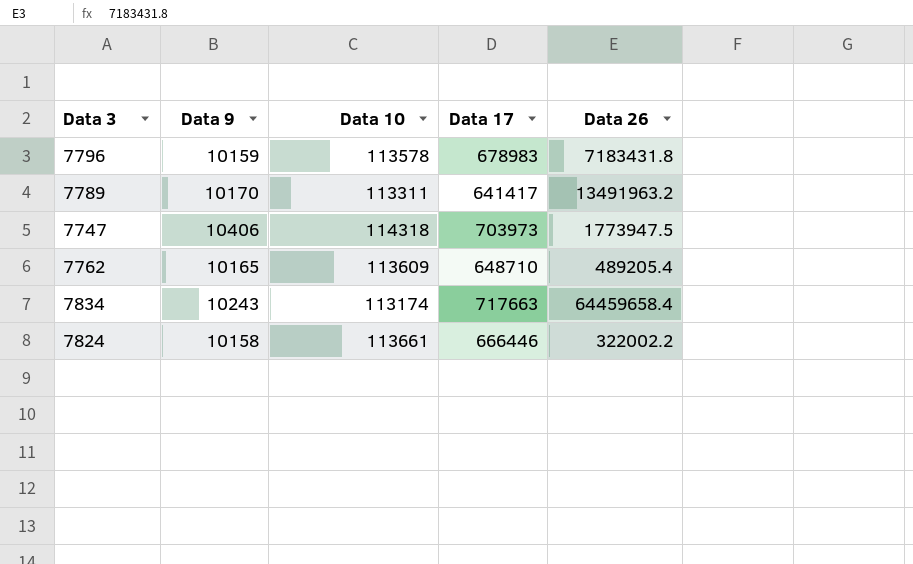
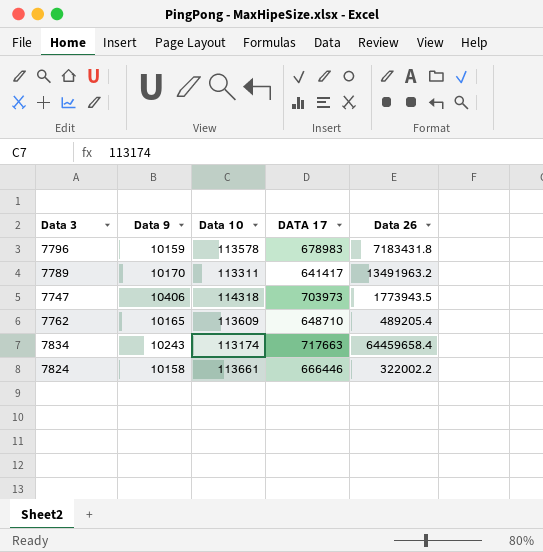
column name: Data 17 -> DATA 17
7747 | Data 26: 1773947.5 -> 1773943.5

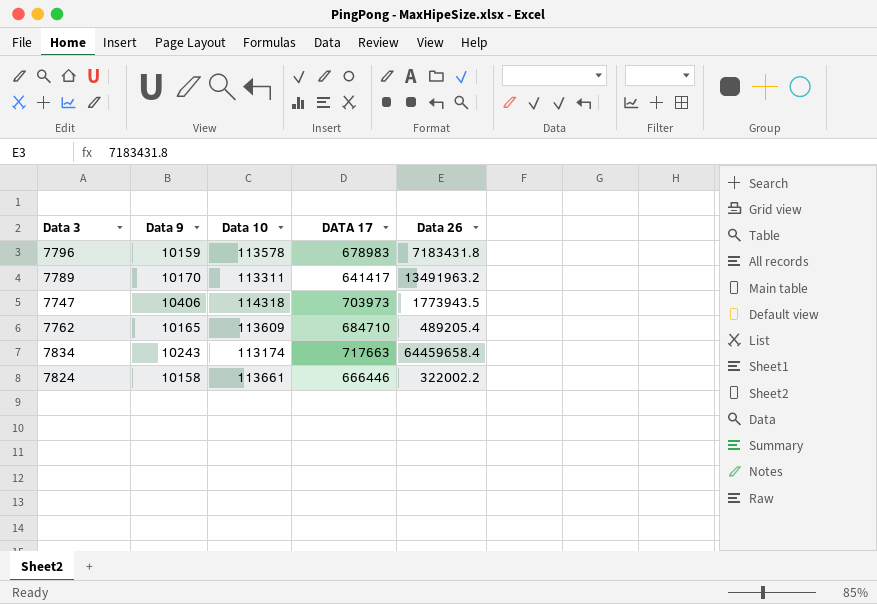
7762 | DATA 17: 648710 -> 684710

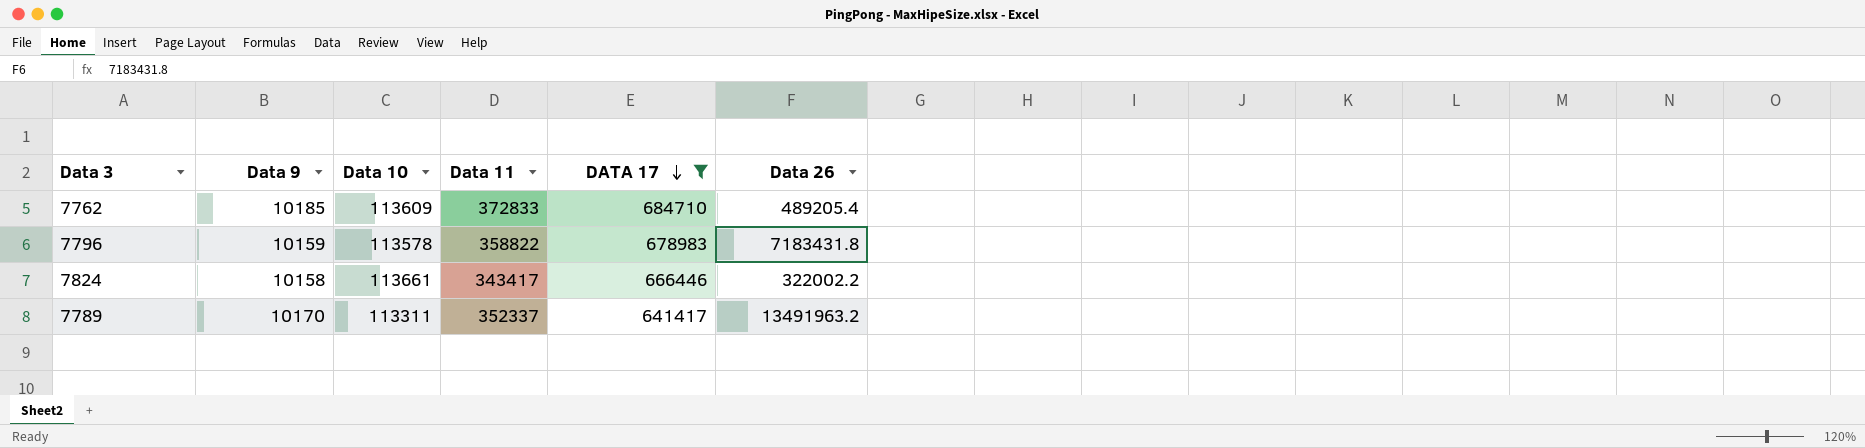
filter: none -> DATA 17 <= 684710
row order: none -> DATA 17 descending
column Data 11 | position: none -> 4
7762 | Data 9: 10165 -> 10185

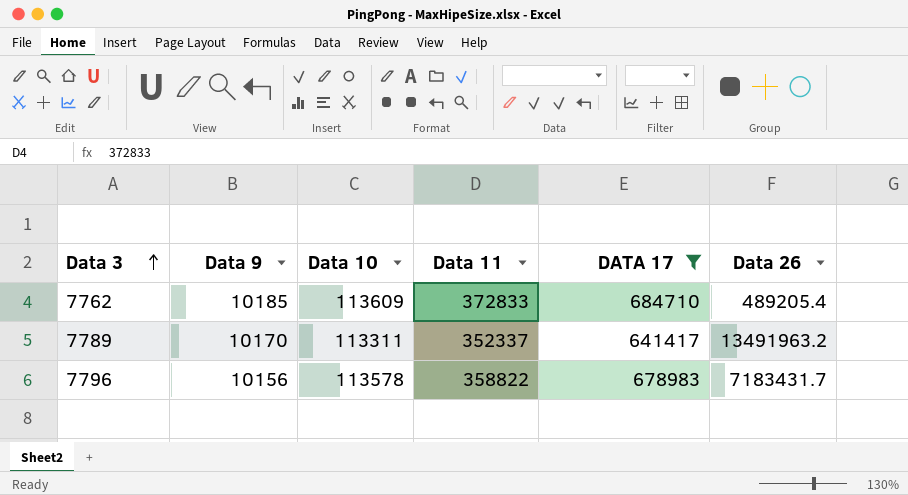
row order: DATA 17 descending -> Data 3 ascending
row 7824: 10158 | 113661 | 343417 | 666446 | 322002.2 -> none
7796 | Data 9: 10159 -> 10156
7796 | Data 26: 7183431.8 -> 7183431.7

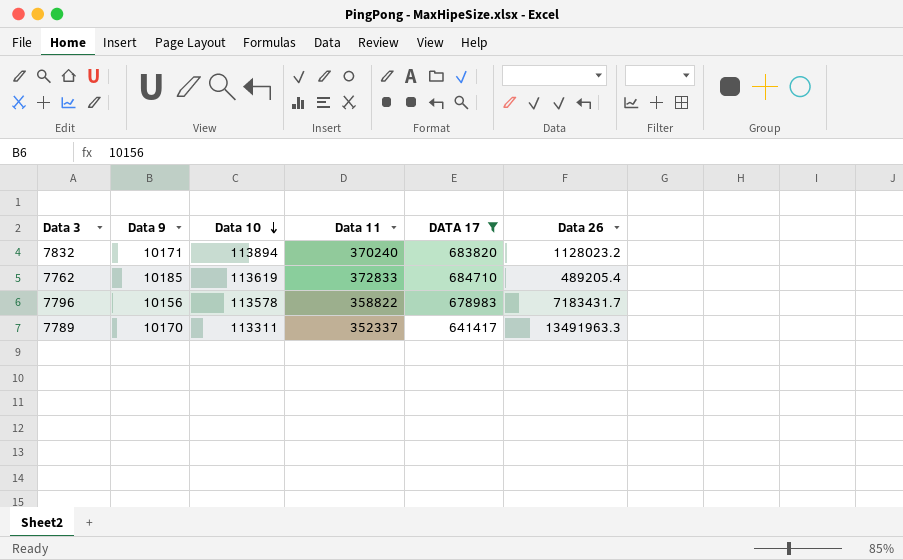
row order: Data 3 ascending -> Data 10 descending
row 7832: none -> 10171 | 113894 | 370240 | 683820 | 1128023.2
7762 | Data 10: 113609 -> 113619
7789 | Data 26: 13491963.2 -> 13491963.3

